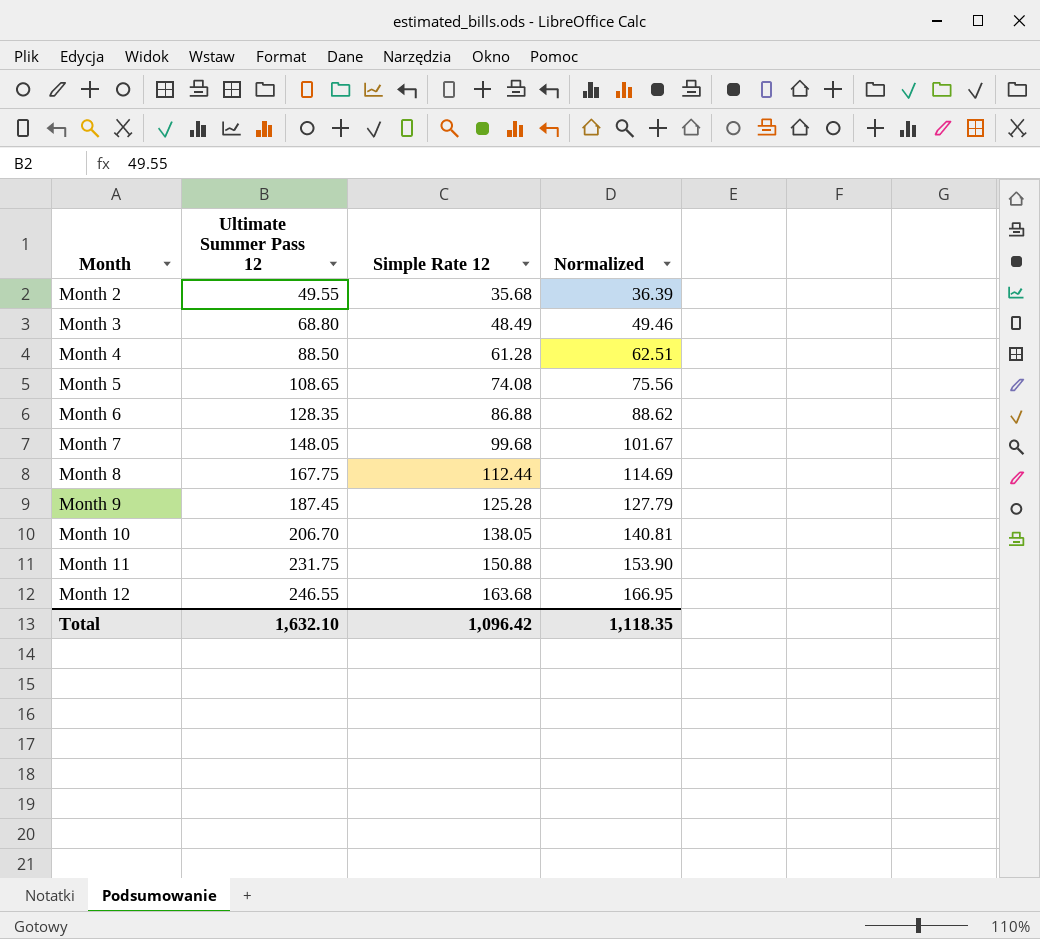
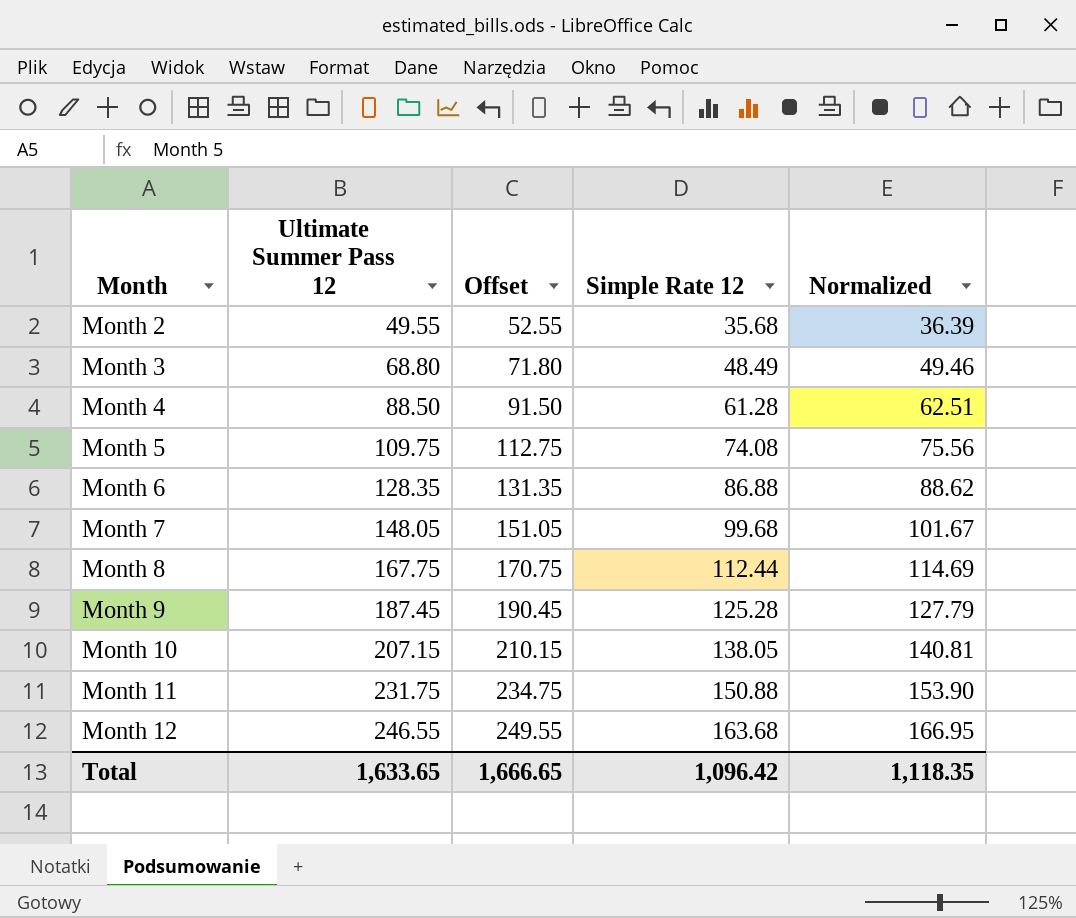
column Offset | formula: none -> [Ultimate Summer Pass 12] + 3
Month 5 | Ultimate Summer Pass 12: 108.65 -> 109.75
Month 10 | Ultimate Summer Pass 12: 206.70 -> 207.15
Total | Ultimate Summer Pass 12: 1,632.10 -> 1,633.65

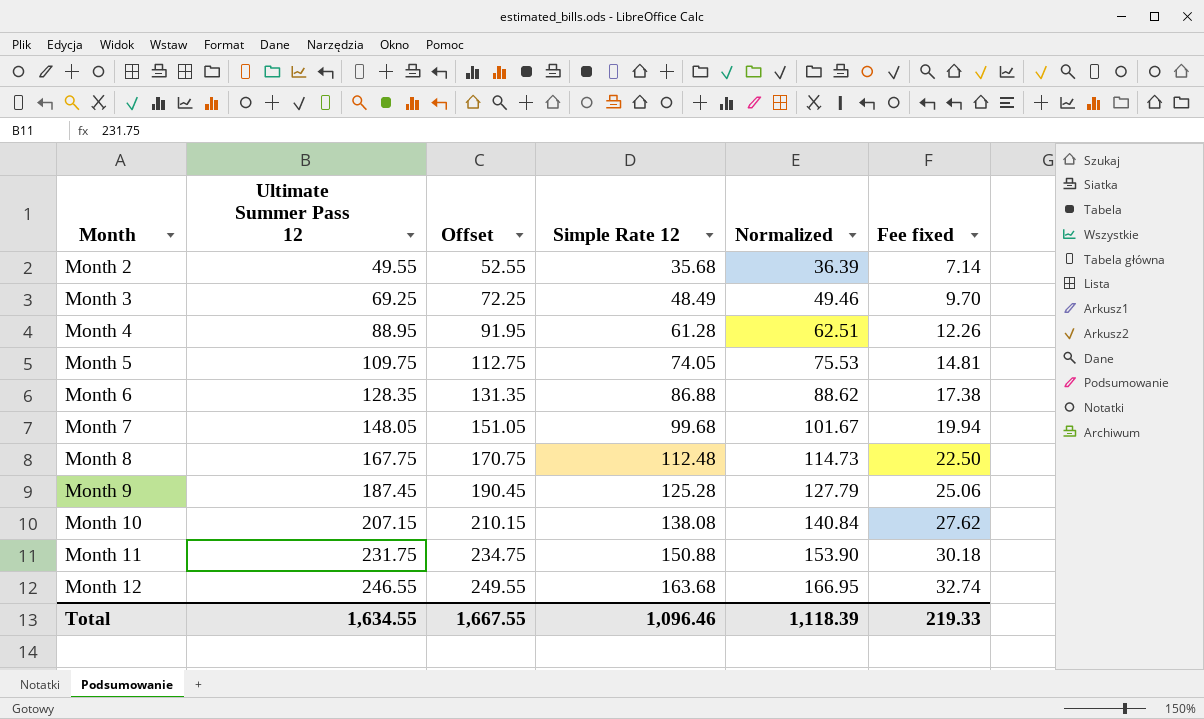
column Fee fixed | formula: none -> [Simple Rate 12] * 0.2
Month 3 | Ultimate Summer Pass 12: 68.80 -> 69.25
Month 3 | Offset: 71.80 -> 72.25
Month 4 | Ultimate Summer Pass 12: 88.50 -> 88.95
Month 4 | Offset: 91.50 -> 91.95
Month 5 | Simple Rate 12: 74.08 -> 74.05
Month 5 | Normalized: 75.56 -> 75.53
Month 8 | Simple Rate 12: 112.44 -> 112.48
Month 8 | Normalized: 114.69 -> 114.73
Month 10 | Simple Rate 12: 138.05 -> 138.08
Month 10 | Normalized: 140.81 -> 140.84
Total | Ultimate Summer Pass 12: 1,633.65 -> 1,634.55
Total | Offset: 1,666.65 -> 1,667.55
Total | Simple Rate 12: 1,096.42 -> 1,096.46
Total | Normalized: 1,118.35 -> 1,118.39

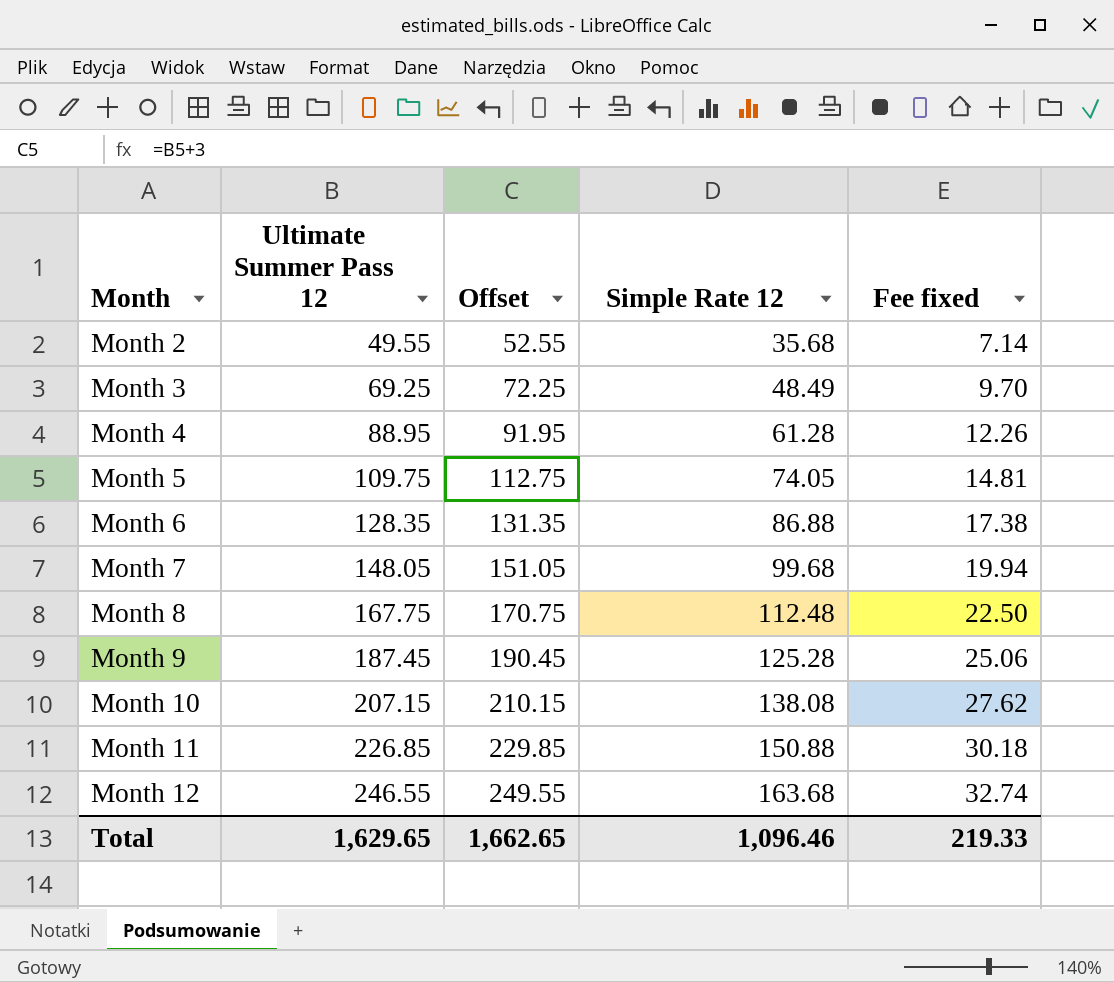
column Normalized | formula: [Simple Rate 12] * 1.02 -> none
Month 11 | Ultimate Summer Pass 12: 231.75 -> 226.85
Month 11 | Offset: 234.75 -> 229.85
Total | Ultimate Summer Pass 12: 1,634.55 -> 1,629.65
Total | Offset: 1,667.55 -> 1,662.65

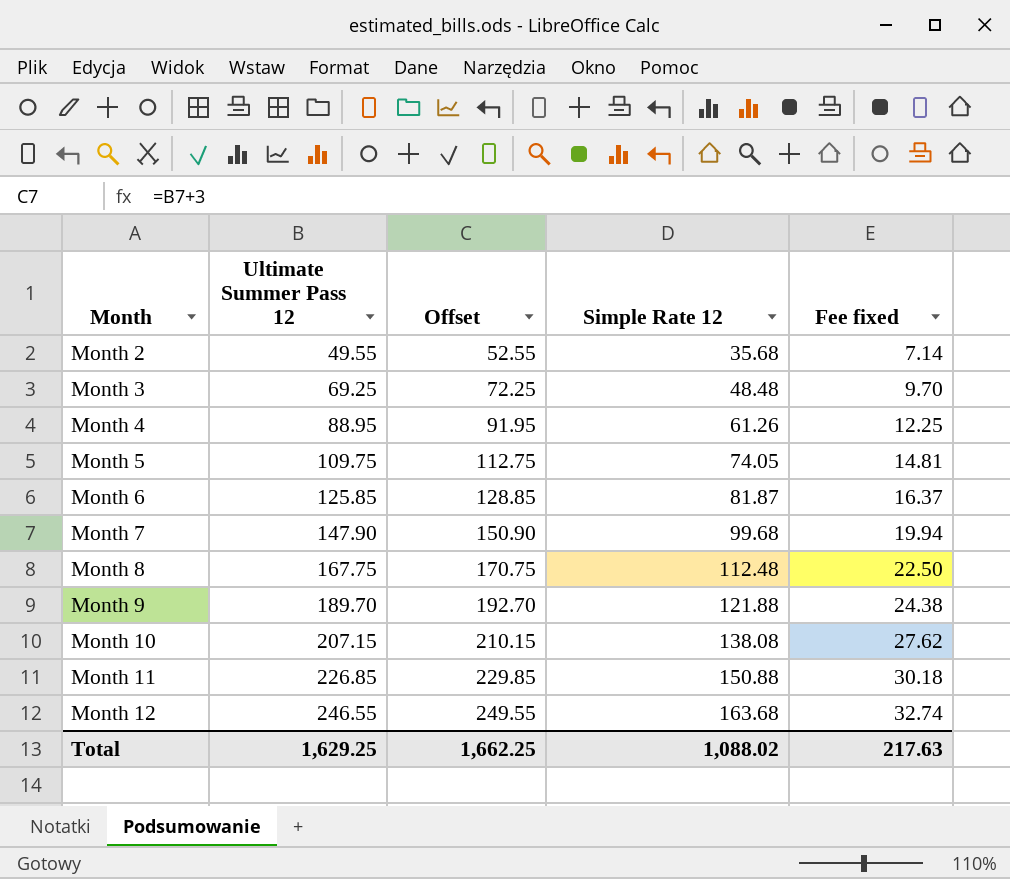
Month 3 | Simple Rate 12: 48.49 -> 48.48
Month 4 | Simple Rate 12: 61.28 -> 61.26
Month 4 | Fee fixed: 12.26 -> 12.25
Month 6 | Ultimate Summer Pass 12: 128.35 -> 125.85
Month 6 | Offset: 131.35 -> 128.85
Month 6 | Simple Rate 12: 86.88 -> 81.87
Month 6 | Fee fixed: 17.38 -> 16.37
Month 7 | Ultimate Summer Pass 12: 148.05 -> 147.90
Month 7 | Offset: 151.05 -> 150.90
Month 9 | Ultimate Summer Pass 12: 187.45 -> 189.70
Month 9 | Offset: 190.45 -> 192.70
Month 9 | Simple Rate 12: 125.28 -> 121.88
Month 9 | Fee fixed: 25.06 -> 24.38
Total | Ultimate Summer Pass 12: 1,629.65 -> 1,629.25
Total | Offset: 1,662.65 -> 1,662.25
Total | Simple Rate 12: 1,096.46 -> 1,088.02
Total | Fee fixed: 219.33 -> 217.63

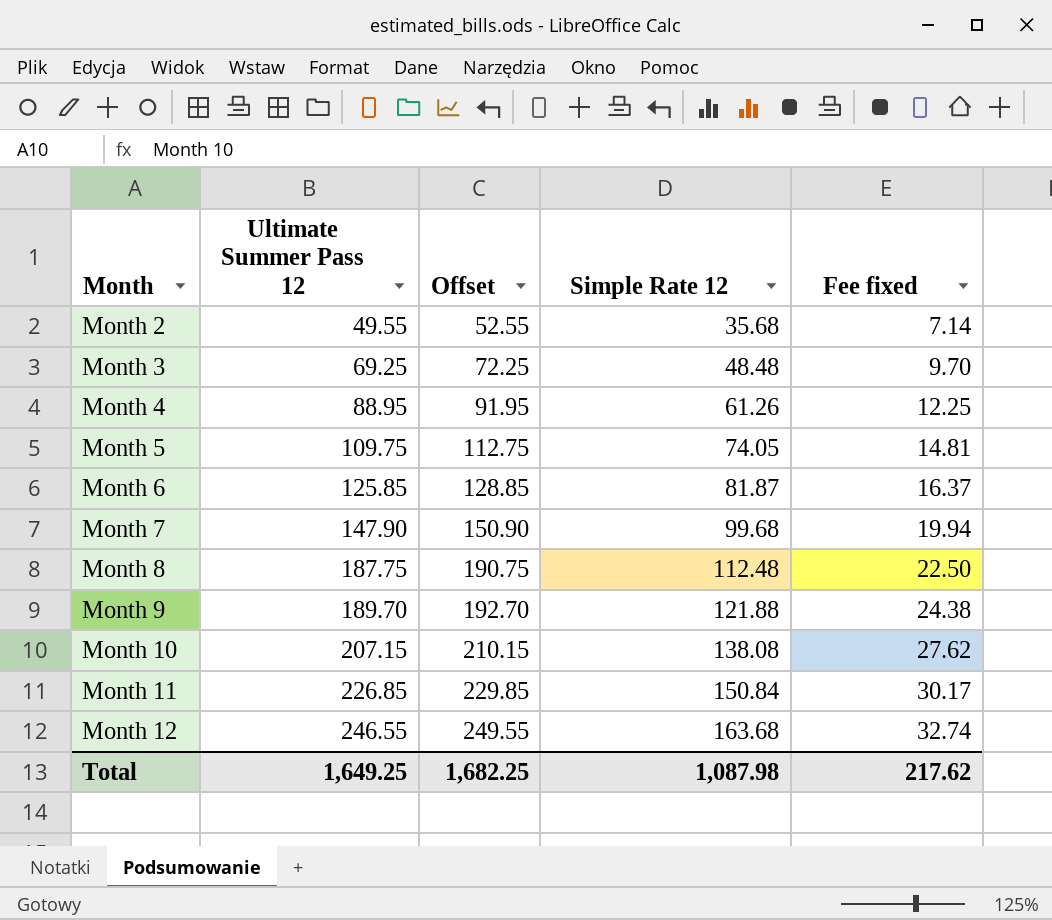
Month 8 | Ultimate Summer Pass 12: 167.75 -> 187.75
Month 8 | Offset: 170.75 -> 190.75
Month 11 | Simple Rate 12: 150.88 -> 150.84
Month 11 | Fee fixed: 30.18 -> 30.17
Total | Ultimate Summer Pass 12: 1,629.25 -> 1,649.25
Total | Offset: 1,662.25 -> 1,682.25
Total | Simple Rate 12: 1,088.02 -> 1,087.98
Total | Fee fixed: 217.63 -> 217.62

